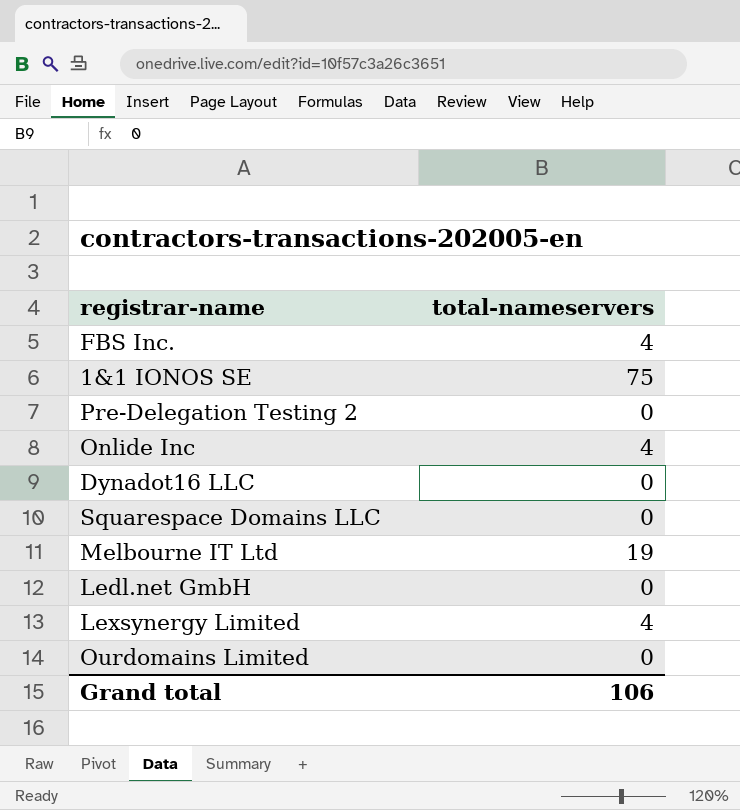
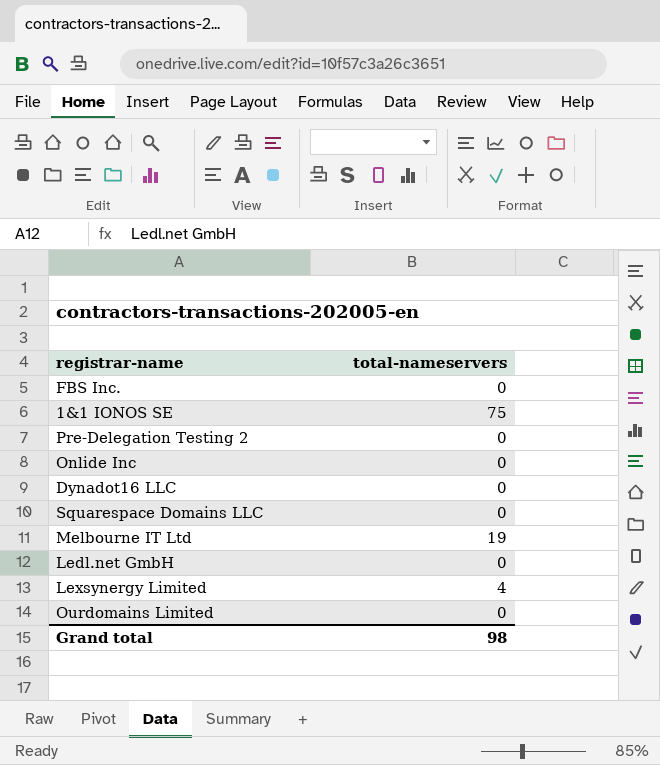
FBS Inc. | total-nameservers: 4 -> 0
Onlide Inc | total-nameservers: 4 -> 0
Grand total | total-nameservers: 106 -> 98

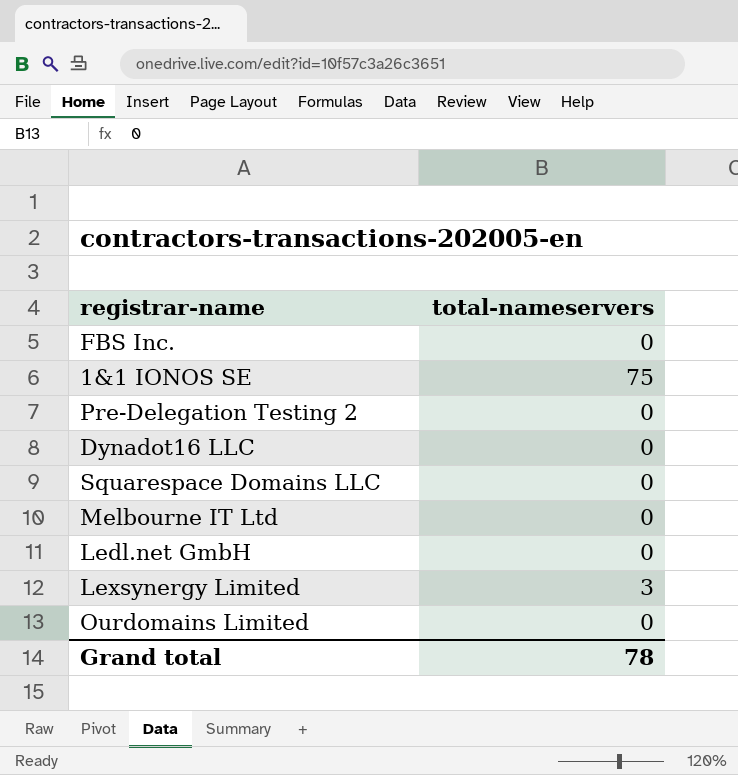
row Onlide Inc: 0 -> none
Melbourne IT Ltd | total-nameservers: 19 -> 0
Lexsynergy Limited | total-nameservers: 4 -> 3
Grand total | total-nameservers: 98 -> 78

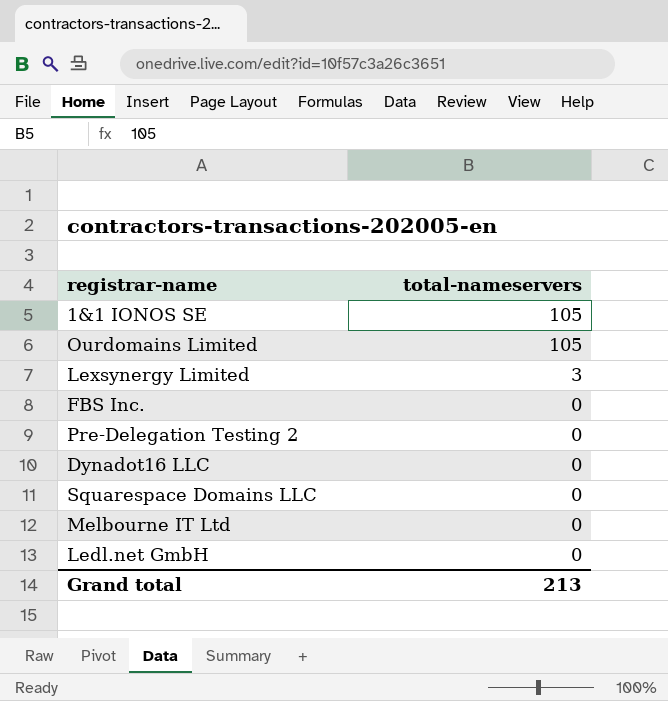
row order: none -> total-nameservers descending
1&1 IONOS SE | total-nameservers: 75 -> 105
Ourdomains Limited | total-nameservers: 0 -> 105
Grand total | total-nameservers: 78 -> 213

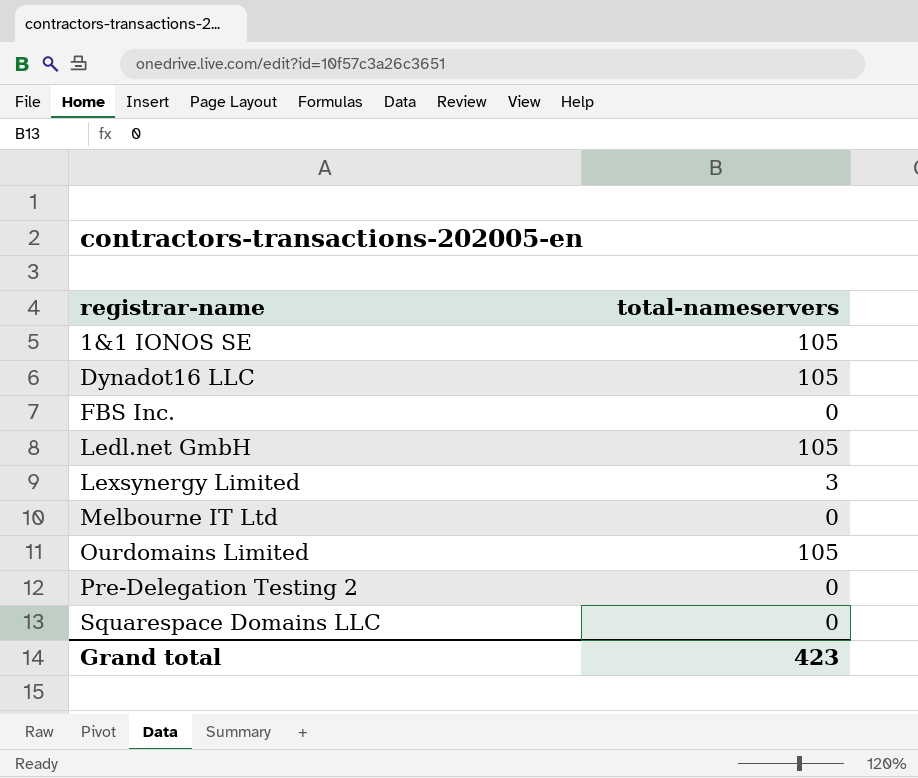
row order: total-nameservers descending -> registrar-name ascending
Dynadot16 LLC | total-nameservers: 0 -> 105
Ledl.net GmbH | total-nameservers: 0 -> 105
Grand total | total-nameservers: 213 -> 423

